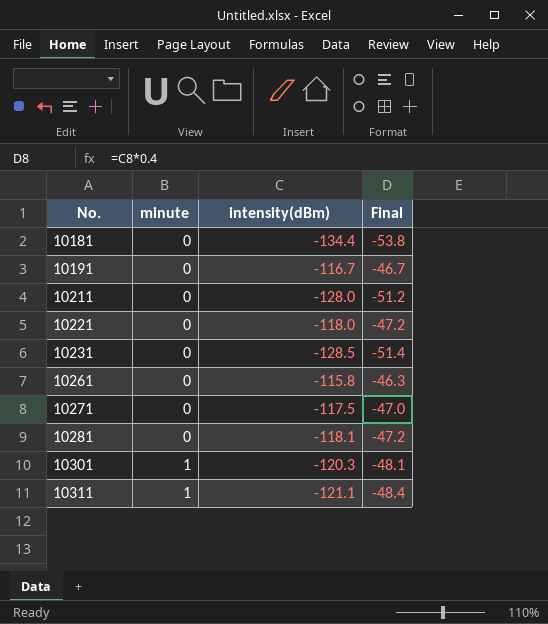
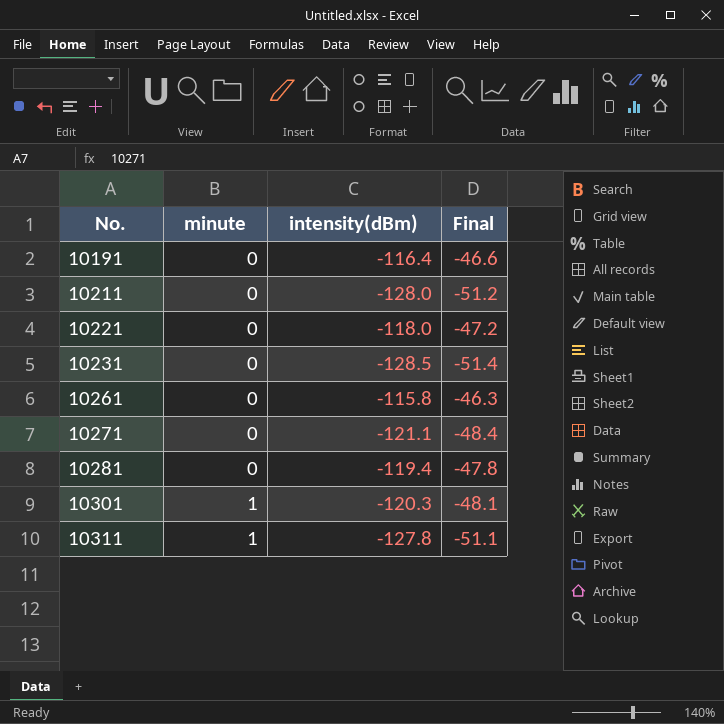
row 10181: 0 | -134.4 | -53.8 -> none
10191 | intensity(dBm): -116.7 -> -116.4
10191 | Final: -46.7 -> -46.6
10271 | intensity(dBm): -117.5 -> -121.1
10271 | Final: -47.0 -> -48.4
10281 | intensity(dBm): -118.1 -> -119.4
10281 | Final: -47.2 -> -47.8
10311 | intensity(dBm): -121.1 -> -127.8
10311 | Final: -48.4 -> -51.1

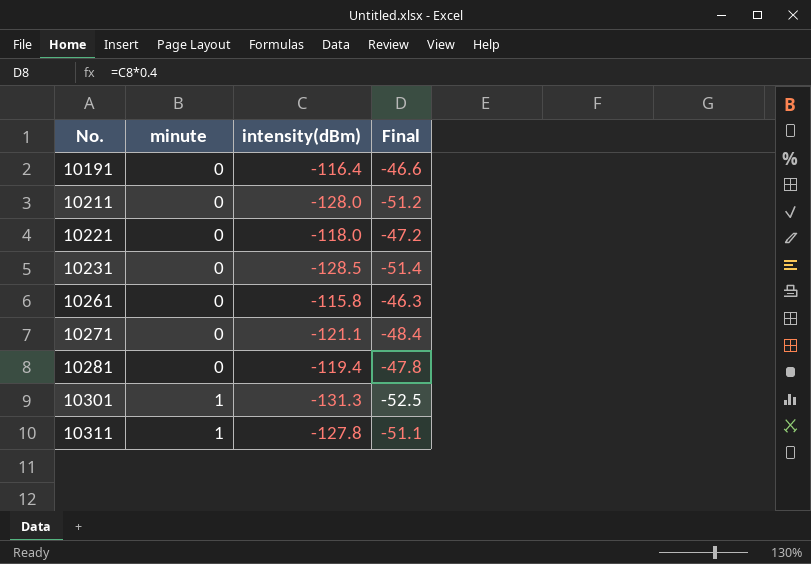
10301 | intensity(dBm): -120.3 -> -131.3
10301 | Final: -48.1 -> -52.5

